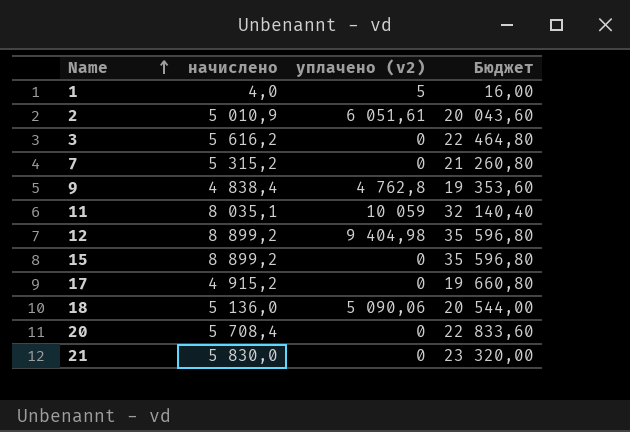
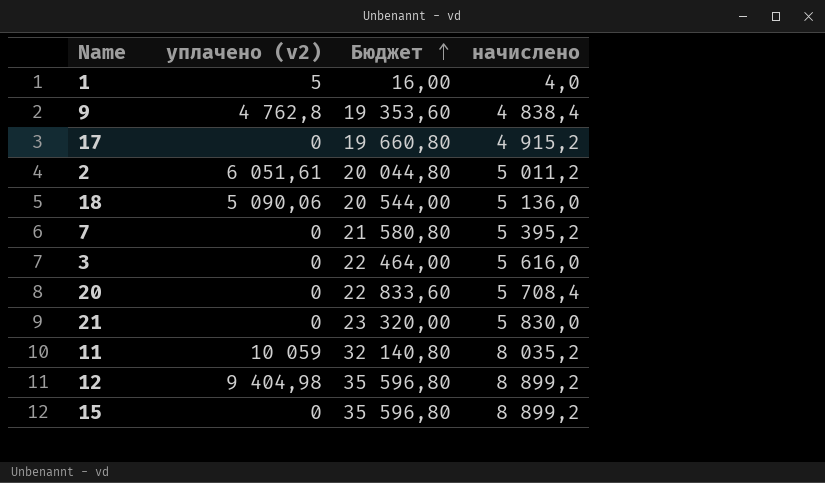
row order: Name ascending -> Бюджет ascending
column начислено | position: 2 -> 4
2 | Бюджет: 20 043,60 -> 20 044,80
2 | начислено: 5 010,9 -> 5 011,2
7 | Бюджет: 21 260,80 -> 21 580,80
7 | начислено: 5 315,2 -> 5 395,2
3 | Бюджет: 22 464,80 -> 22 464,00
3 | начислено: 5 616,2 -> 5 616,0
11 | Бюджет: 32 140,40 -> 32 140,80
11 | начислено: 8 035,1 -> 8 035,2

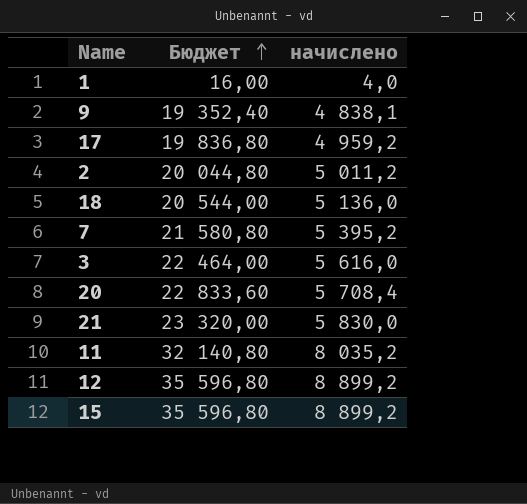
column уплачено (v2) | position: 2 -> none
9 | Бюджет: 19 353,60 -> 19 352,40
9 | начислено: 4 838,4 -> 4 838,1
17 | Бюджет: 19 660,80 -> 19 836,80
17 | начислено: 4 915,2 -> 4 959,2

